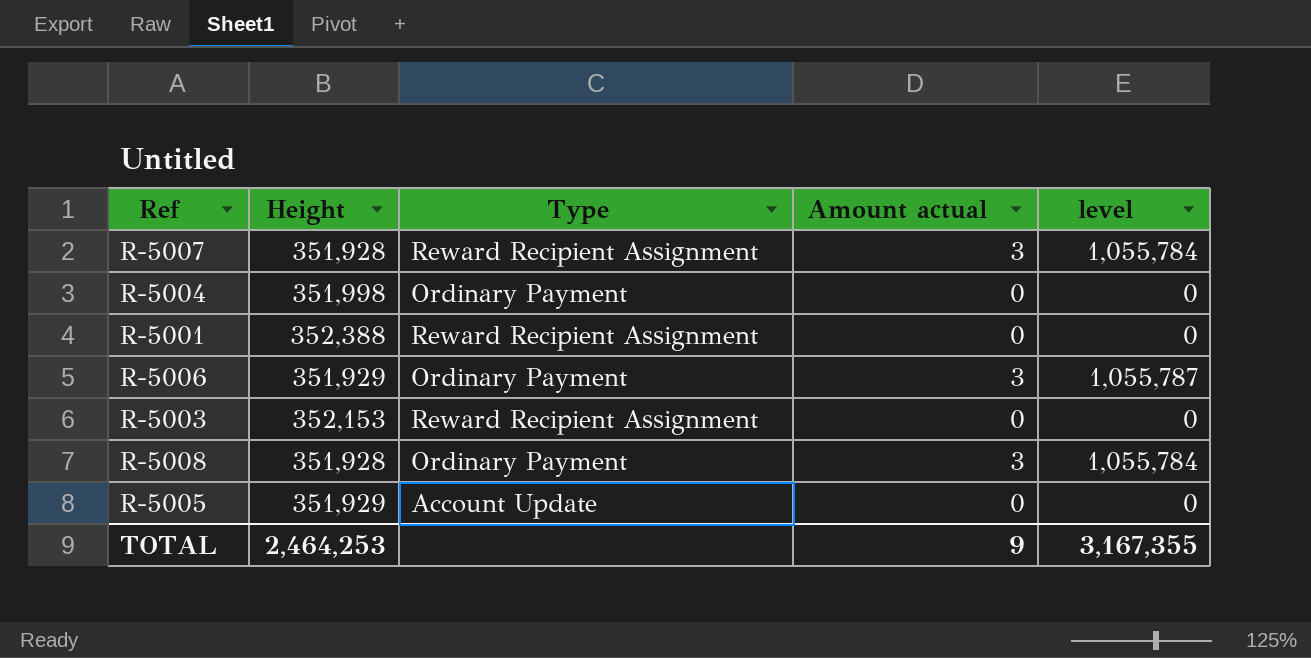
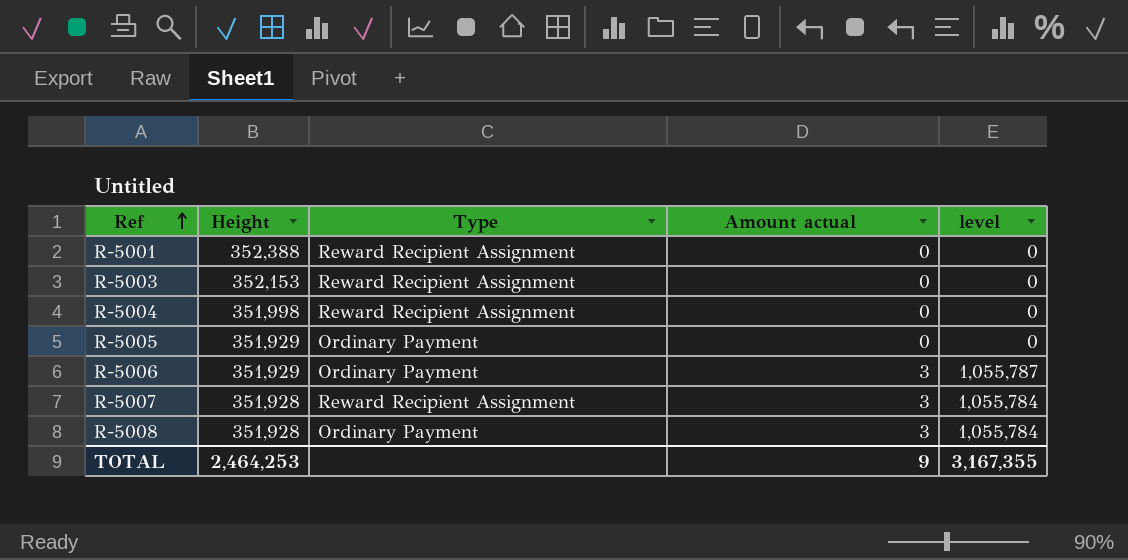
row order: none -> Ref ascending
R-5004 | Type: Ordinary Payment -> Reward Recipient Assignment
R-5005 | Type: Account Update -> Ordinary Payment

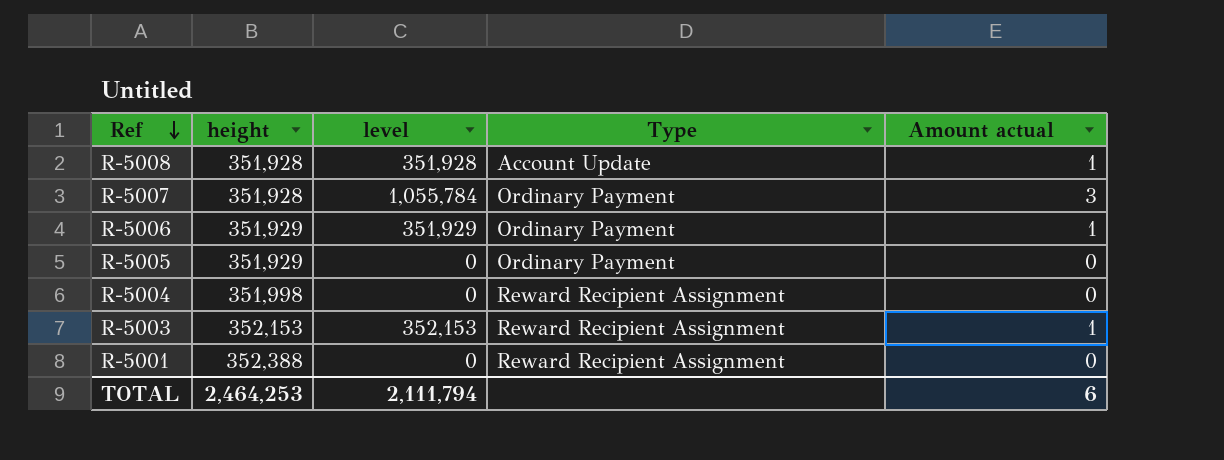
row order: Ref ascending -> Ref descending
column name: Height -> height
column level | position: 5 -> 3
R-5008 | level: 1,055,784 -> 351,928
R-5008 | Type: Ordinary Payment -> Account Update
R-5008 | Amount actual: 3 -> 1
R-5007 | Type: Reward Recipient Assignment -> Ordinary Payment
R-5006 | level: 1,055,787 -> 351,929
R-5006 | Amount actual: 3 -> 1
R-5003 | level: 0 -> 352,153
R-5003 | Amount actual: 0 -> 1
TOTAL | level: 3,167,355 -> 2,111,794
TOTAL | Amount actual: 9 -> 6

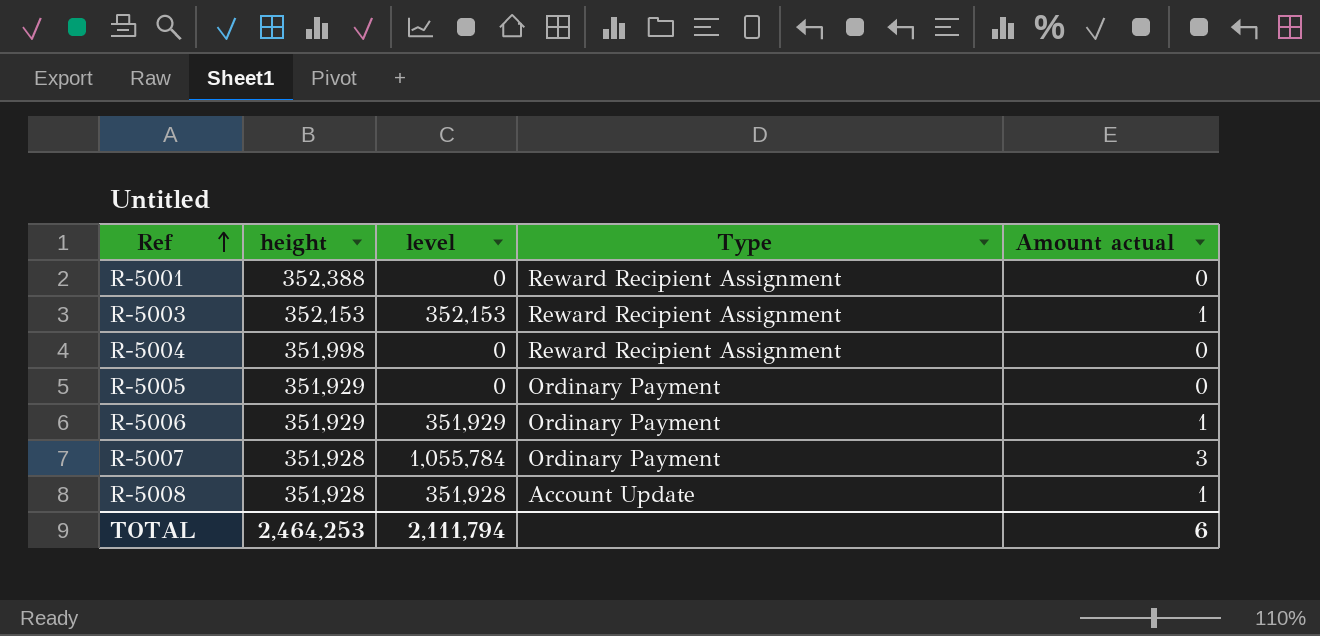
row order: Ref descending -> Ref ascending

